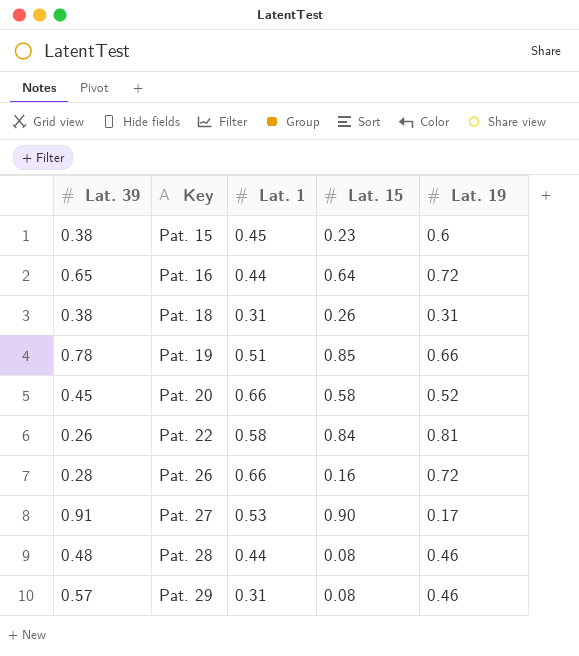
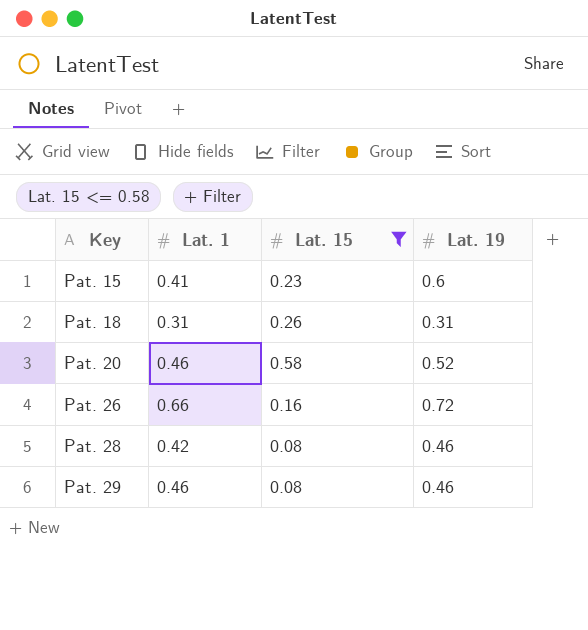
filter: none -> Lat. 15 <= 0.58
column Lat. 39 | position: 1 -> none
Pat. 15 | Lat. 1: 0.45 -> 0.41
Pat. 20 | Lat. 1: 0.66 -> 0.46
Pat. 28 | Lat. 1: 0.44 -> 0.42
Pat. 29 | Lat. 1: 0.31 -> 0.46

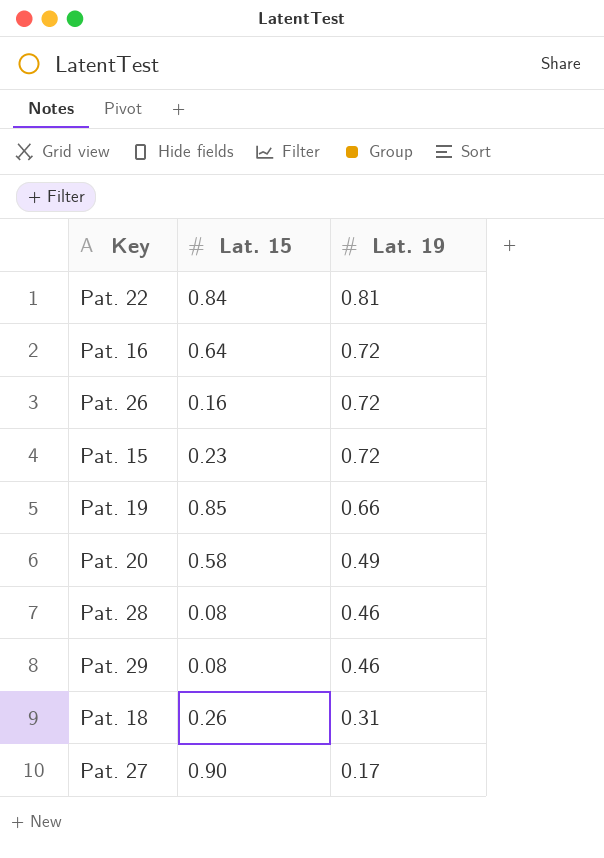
filter: Lat. 15 <= 0.58 -> none
row order: Key ascending -> Lat. 19 descending
column Lat. 1 | position: 2 -> none
Pat. 15 | Lat. 19: 0.6 -> 0.72
Pat. 20 | Lat. 19: 0.52 -> 0.49

